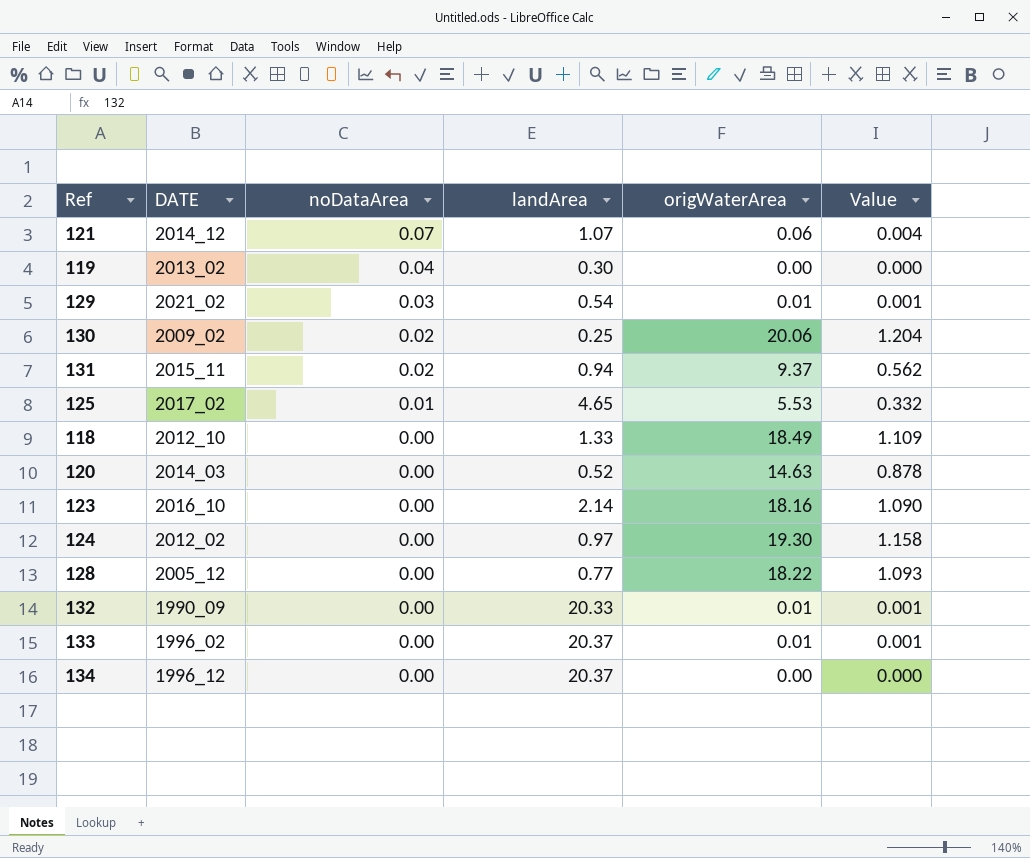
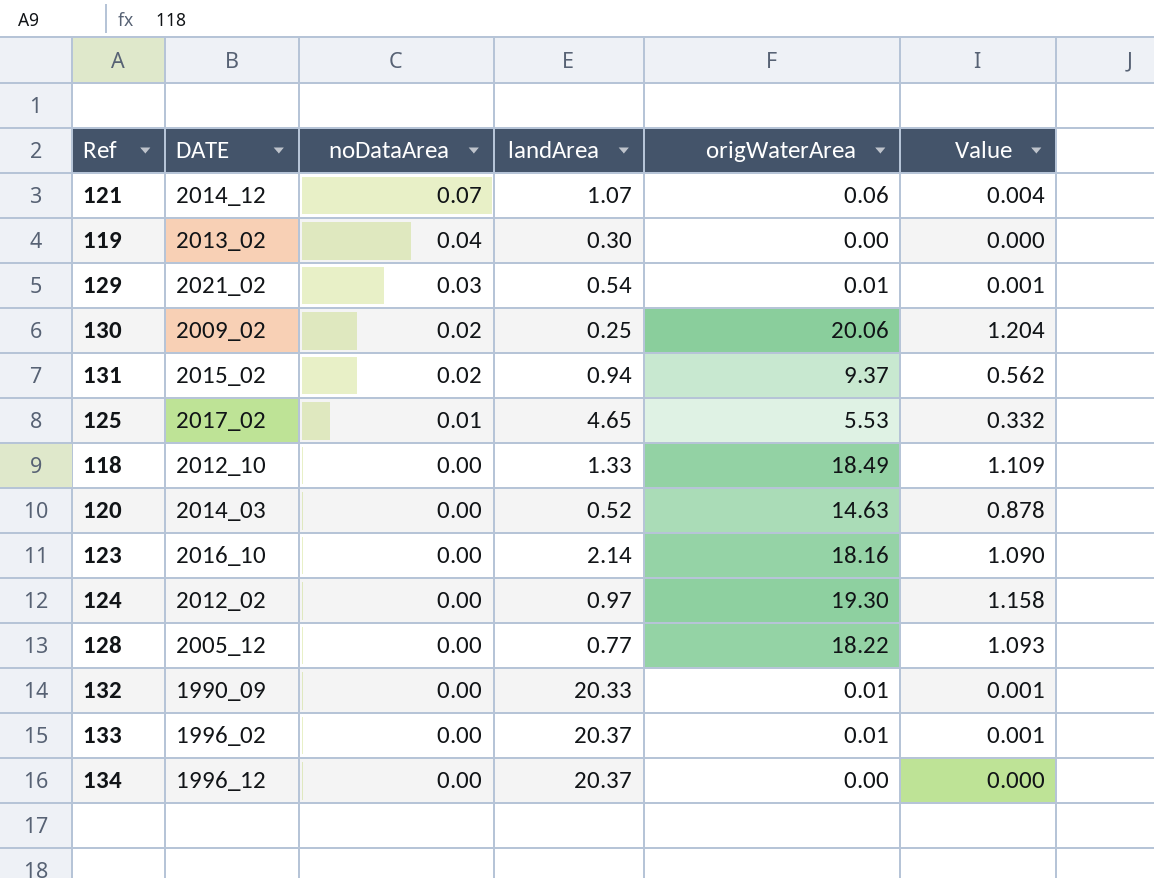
131 | DATE: 2015_11 -> 2015_02

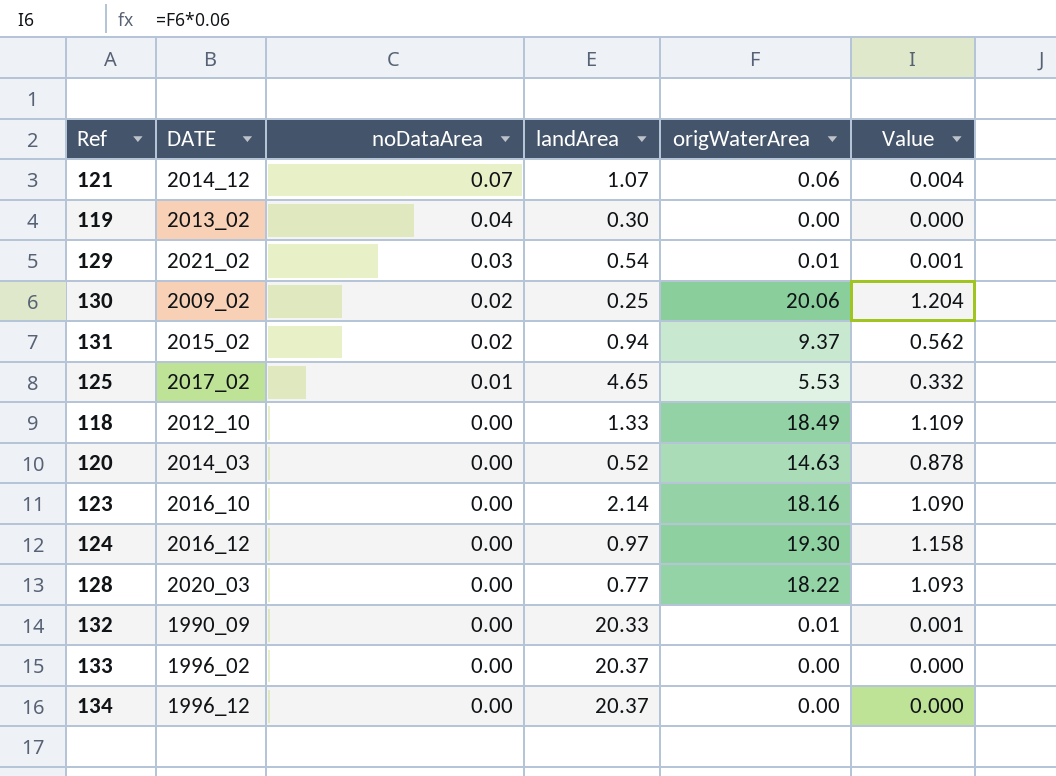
124 | DATE: 2012_02 -> 2016_12
128 | DATE: 2005_12 -> 2020_03
133 | origWaterArea: 0.01 -> 0.00
133 | Value: 0.001 -> 0.000

